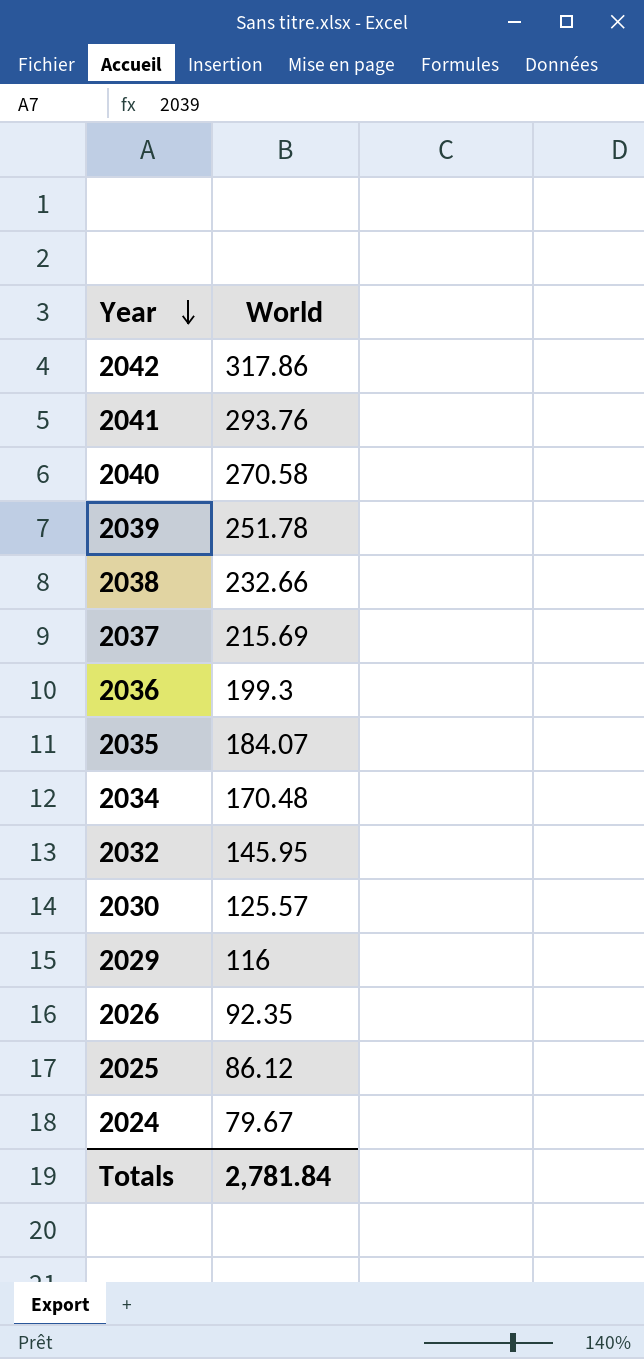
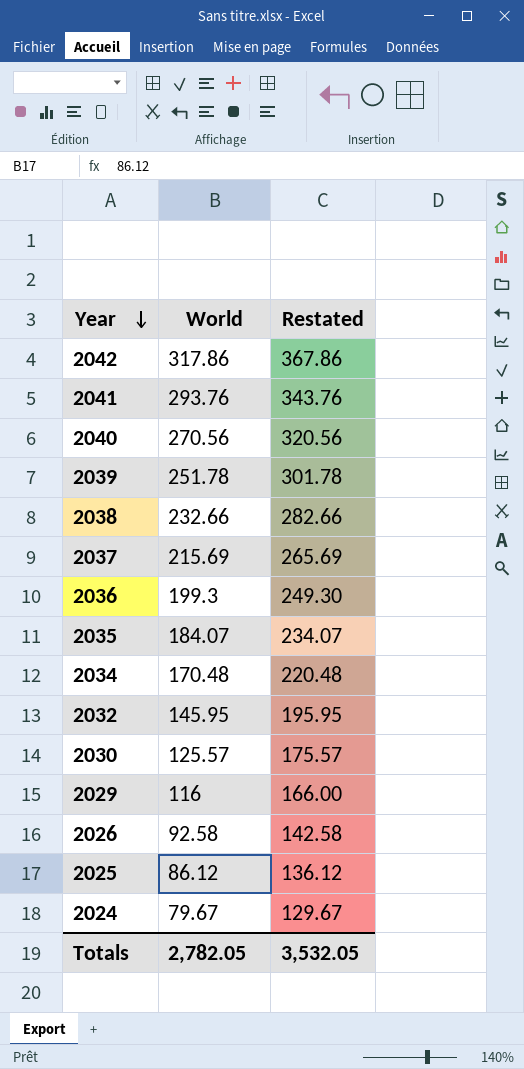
column Restated | formula: none -> [World] + 50
2040 | World: 270.58 -> 270.56
2026 | World: 92.35 -> 92.58
Totals | World: 2,781.84 -> 2,782.05

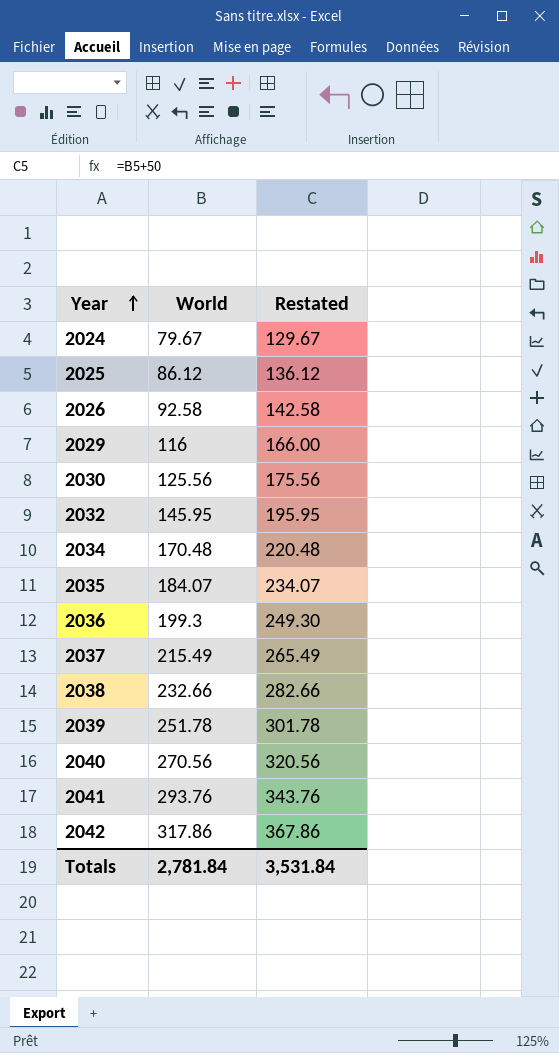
row order: Year descending -> Year ascending
2030 | World: 125.57 -> 125.56
2030 | Restated: 175.57 -> 175.56
2037 | World: 215.69 -> 215.49
2037 | Restated: 265.69 -> 265.49
Totals | World: 2,782.05 -> 2,781.84
Totals | Restated: 3,532.05 -> 3,531.84

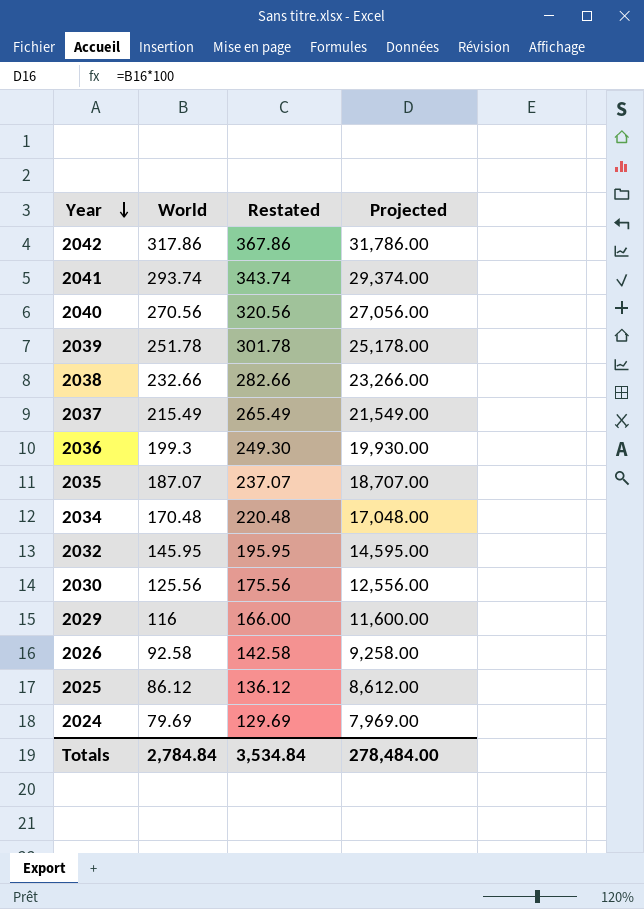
row order: Year ascending -> Year descending
column Projected | formula: none -> [World] * 100
2041 | World: 293.76 -> 293.74
2041 | Restated: 343.76 -> 343.74
2035 | World: 184.07 -> 187.07
2035 | Restated: 234.07 -> 237.07
2024 | World: 79.67 -> 79.69
2024 | Restated: 129.67 -> 129.69
Totals | World: 2,781.84 -> 2,784.84
Totals | Restated: 3,531.84 -> 3,534.84

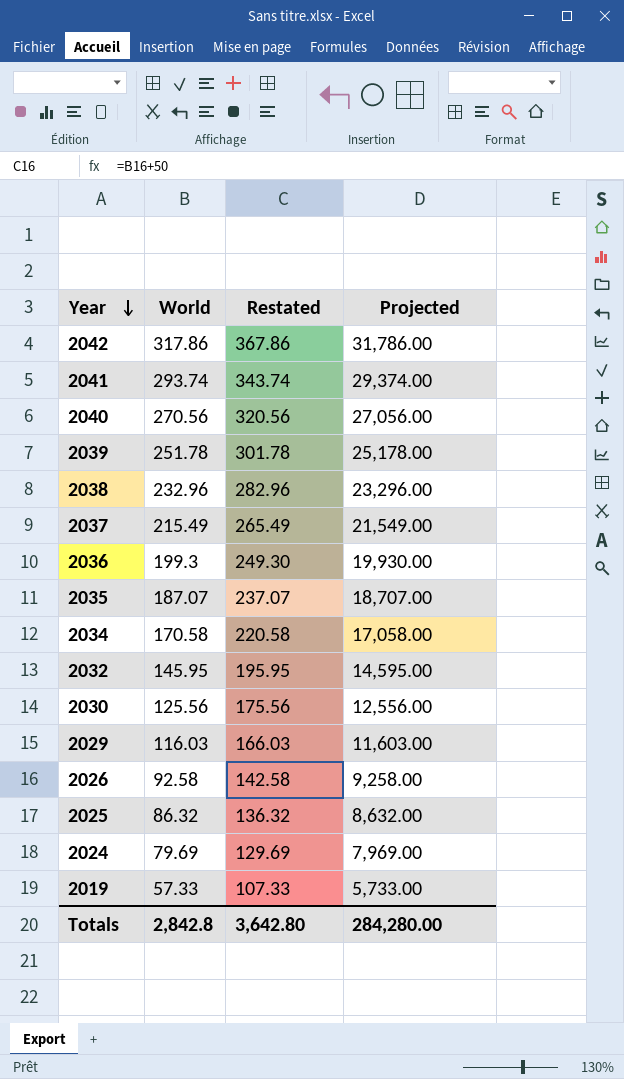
2038 | World: 232.66 -> 232.96
2038 | Restated: 282.66 -> 282.96
2038 | Projected: 23,266.00 -> 23,296.00
2034 | World: 170.48 -> 170.58
2034 | Restated: 220.48 -> 220.58
2034 | Projected: 17,048.00 -> 17,058.00
2029 | World: 116 -> 116.03
2029 | Restated: 166.00 -> 166.03
2029 | Projected: 11,600.00 -> 11,603.00
2025 | World: 86.12 -> 86.32
2025 | Restated: 136.12 -> 136.32
2025 | Projected: 8,612.00 -> 8,632.00
row 2019: none -> 57.33 | 107.33 | 5,733.00
Totals | World: 2,784.84 -> 2,842.8
Totals | Restated: 3,534.84 -> 3,642.80
Totals | Projected: 278,484.00 -> 284,280.00

